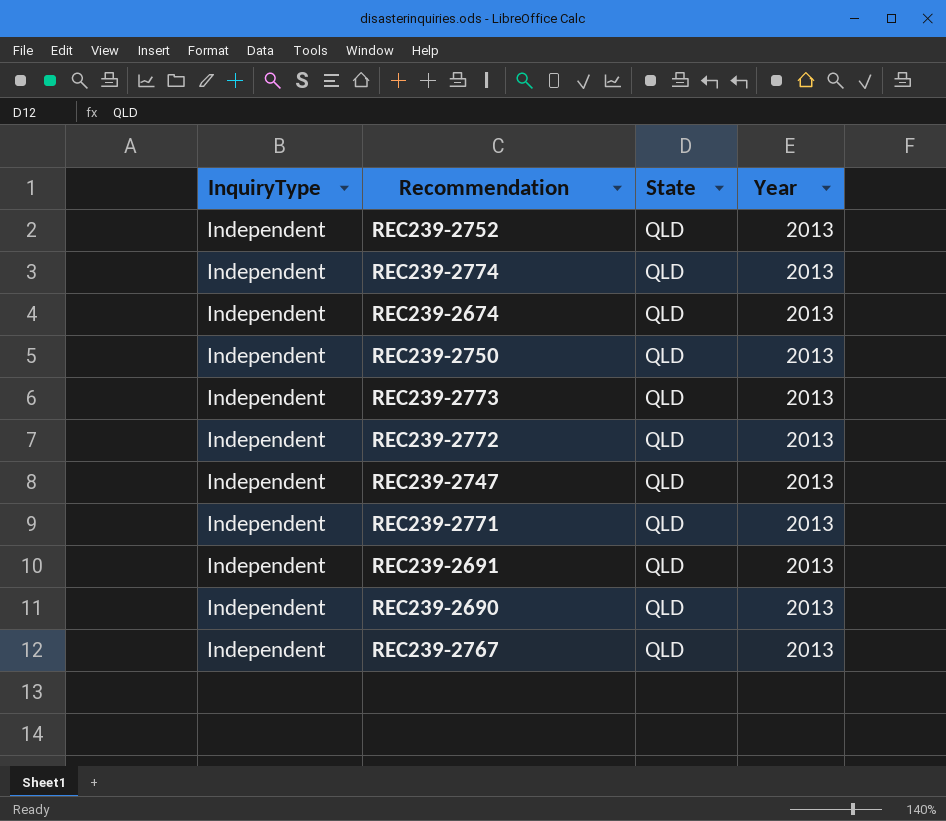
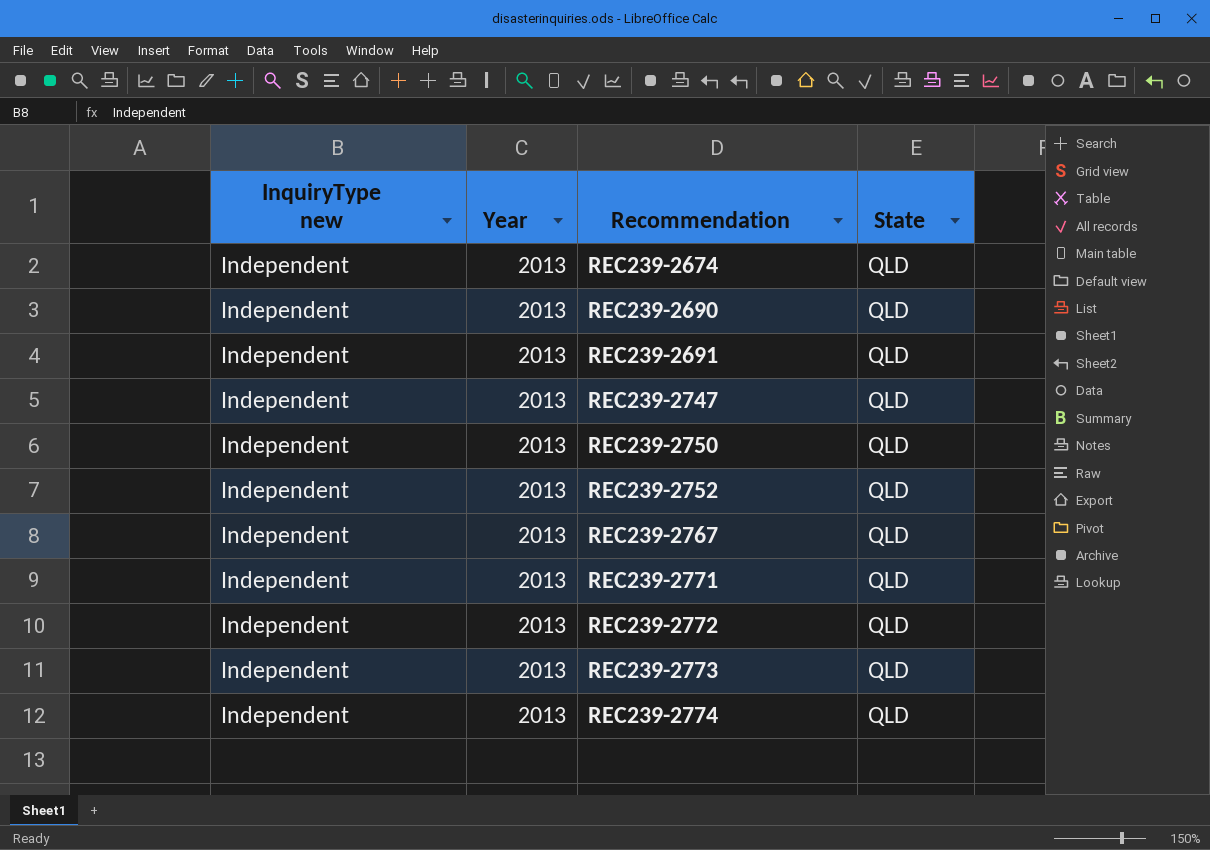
row order: none -> Recommendation ascending
column name: InquiryType -> InquiryType new
column Year | position: 4 -> 2

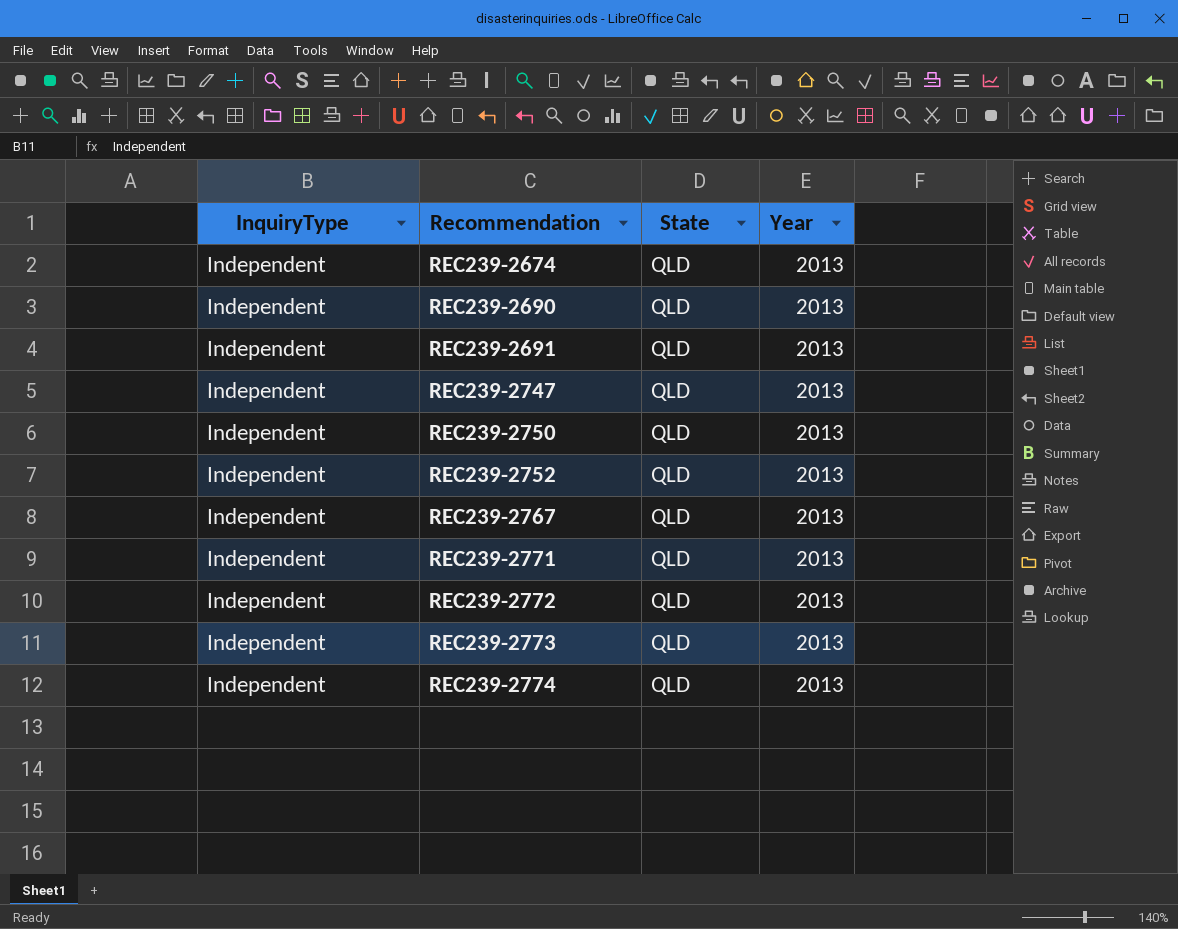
column name: InquiryType new -> InquiryType
column Year | position: 2 -> 4

